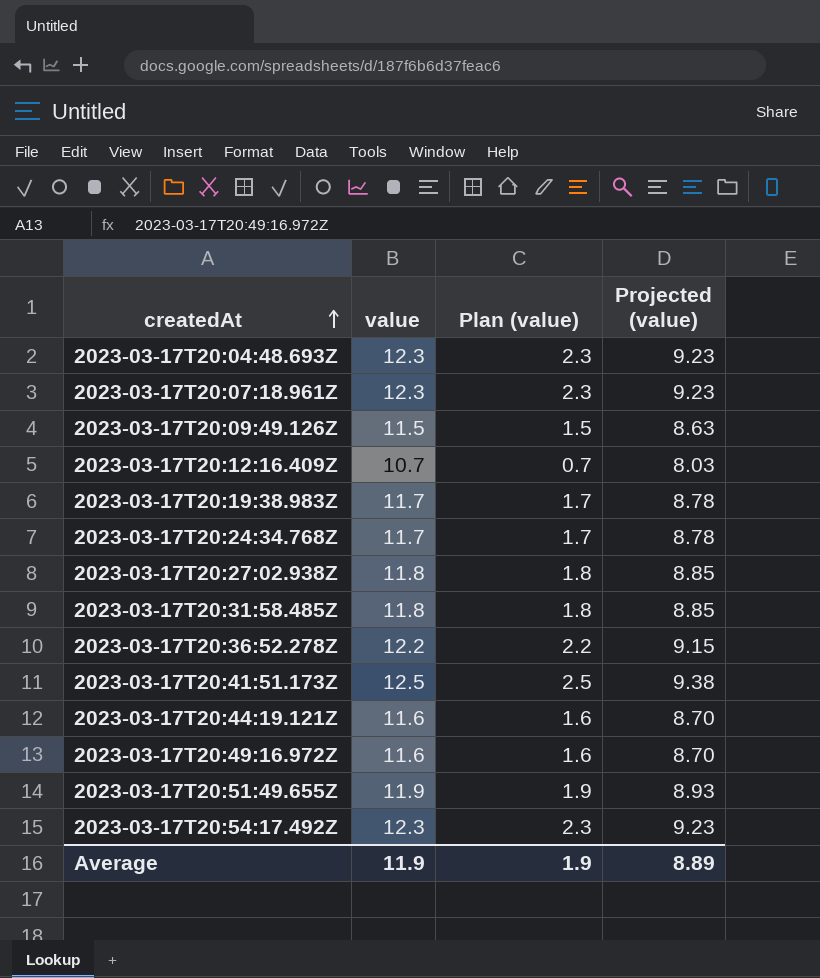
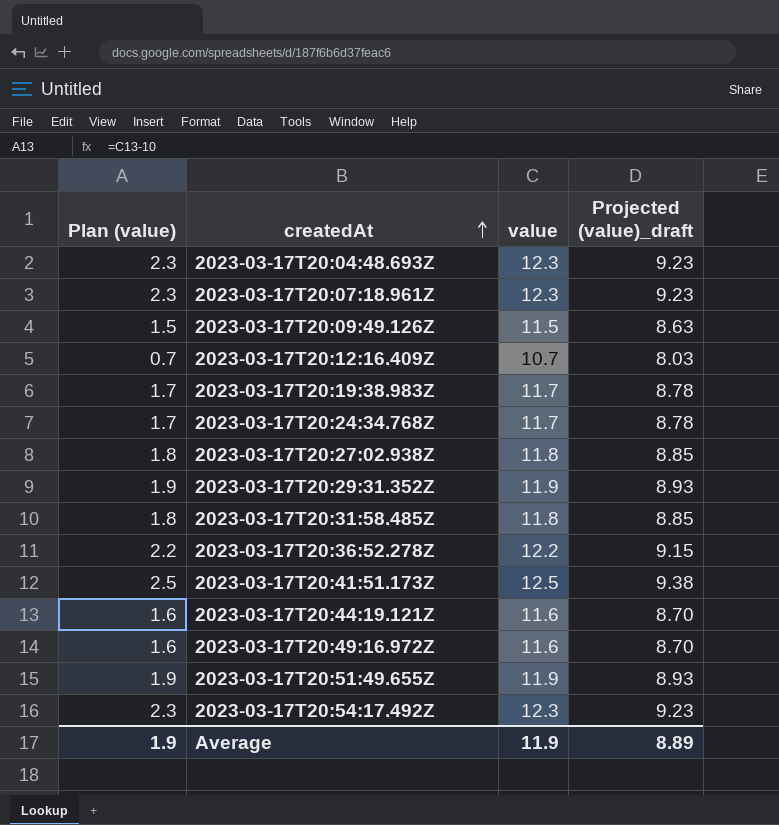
column Plan (value) | position: 3 -> 1
column name: Projected (value) -> Projected (value)_draft
row 2023-03-17T20:29:31.352Z: none -> 1.9 | 11.9 | 8.93

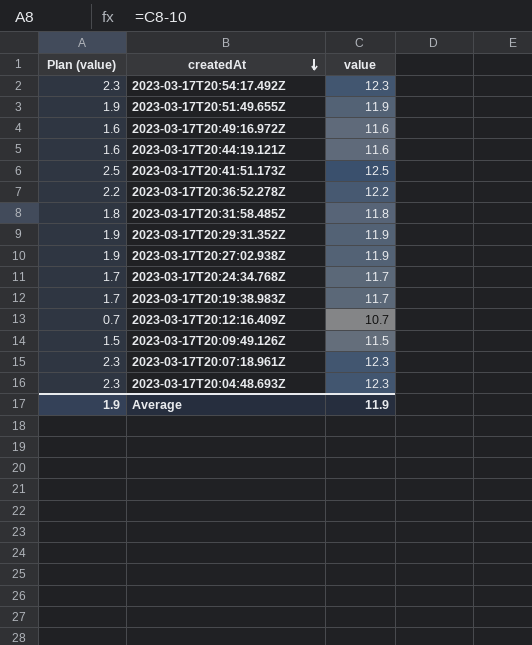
row order: createdAt ascending -> createdAt descending
column Projected (value)_draft | formula: [value] * 0.75 -> none
2023-03-17T20:27:02.938Z | Plan (value): 1.8 -> 1.9
2023-03-17T20:27:02.938Z | value: 11.8 -> 11.9

